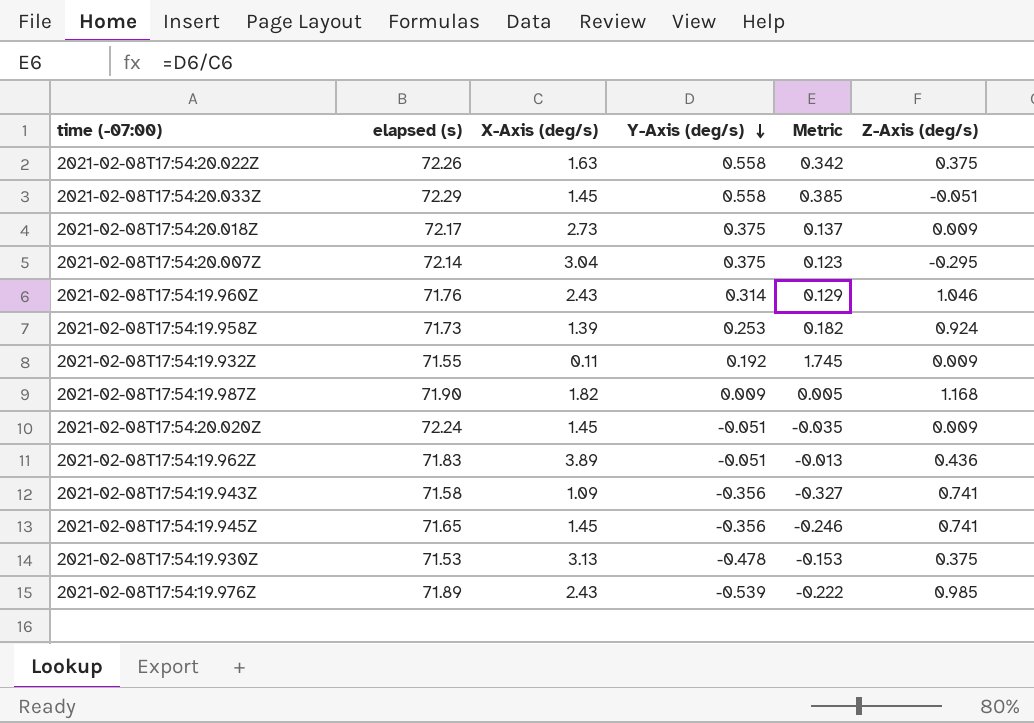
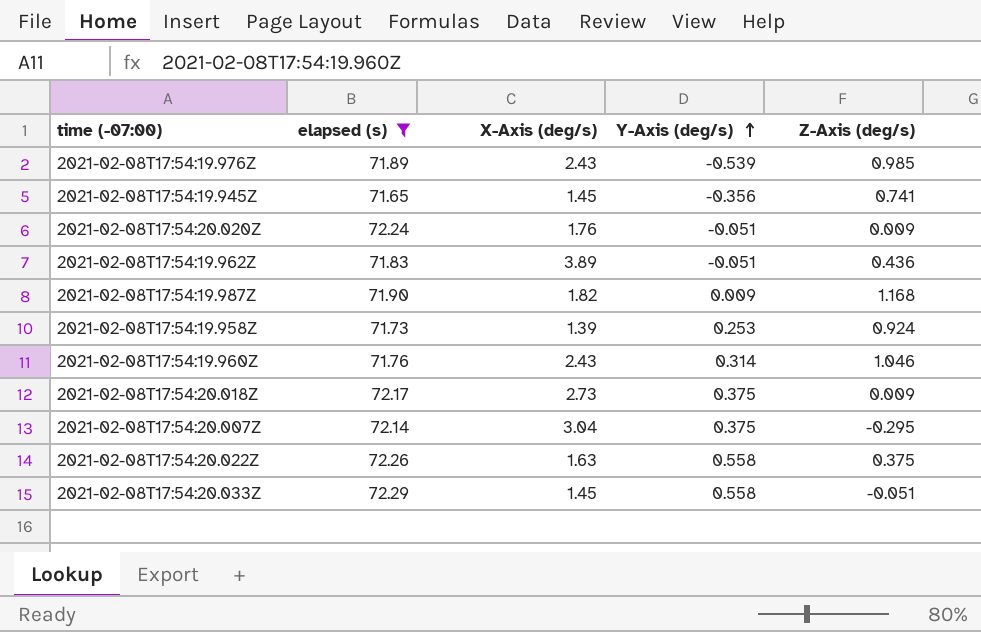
filter: none -> elapsed (s) >= 71.65
row order: Y-Axis (deg/s) descending -> Y-Axis (deg/s) ascending
column Metric | formula: [Y-Axis (deg/s)] / [X-Axis (deg/s)] -> none
2021-02-08T17:54:20.020Z | X-Axis (deg/s): 1.45 -> 1.76

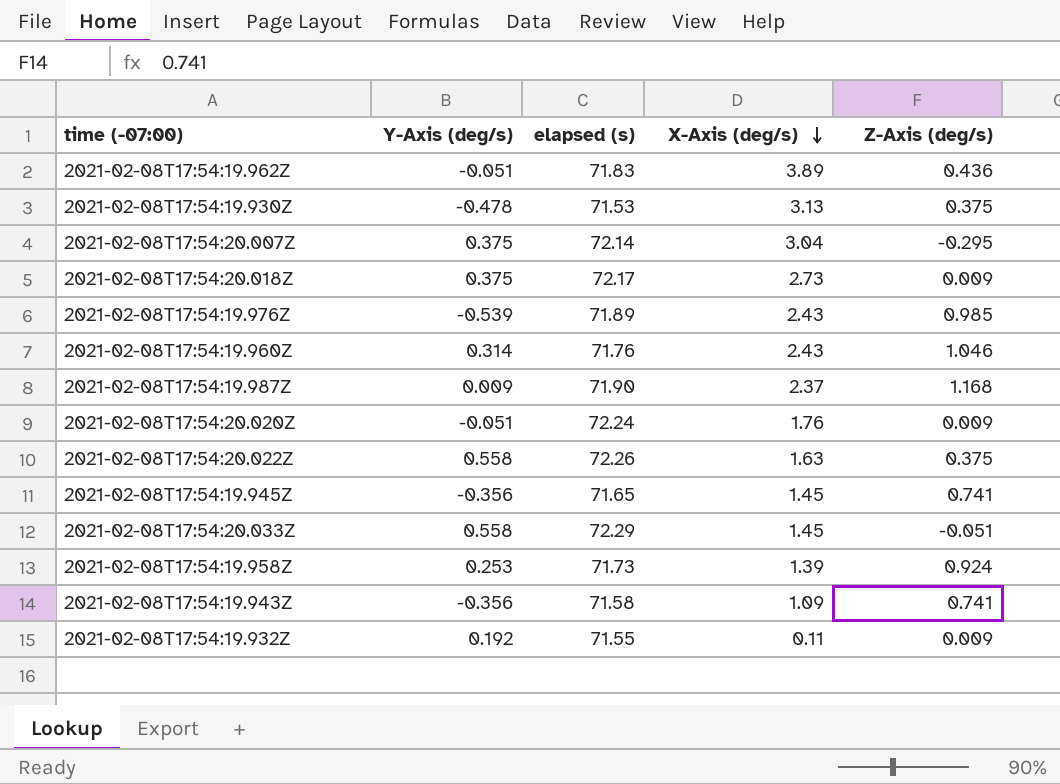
filter: elapsed (s) >= 71.65 -> none
row order: Y-Axis (deg/s) ascending -> X-Axis (deg/s) descending
column Y-Axis (deg/s) | position: 4 -> 2
2021-02-08T17:54:19.987Z | X-Axis (deg/s): 1.82 -> 2.37

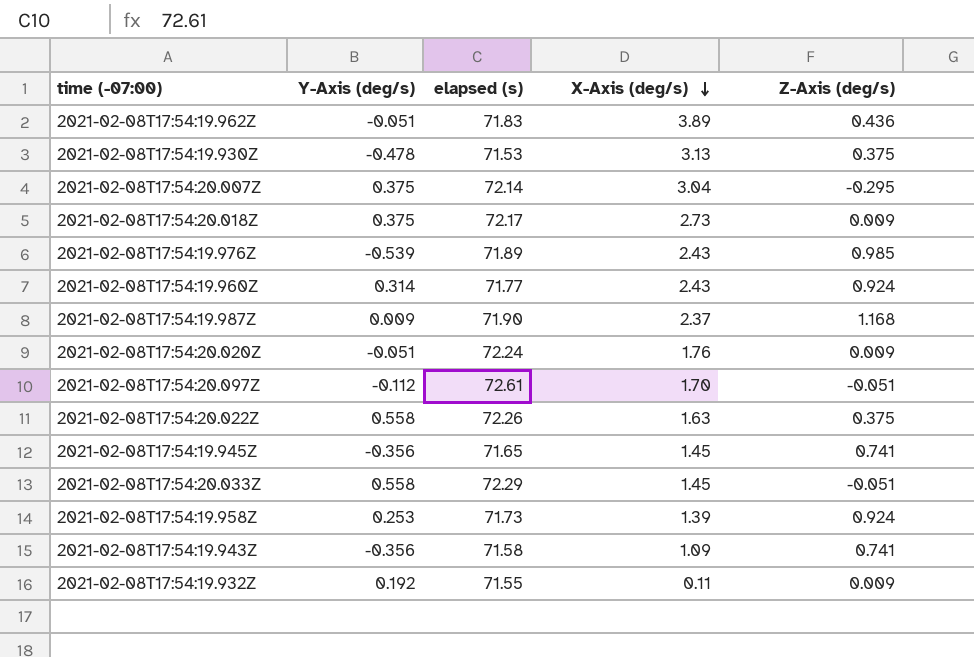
2021-02-08T17:54:19.960Z | elapsed (s): 71.76 -> 71.77
2021-02-08T17:54:19.960Z | Z-Axis (deg/s): 1.046 -> 0.924
row 2021-02-08T17:54:20.097Z: none -> -0.112 | 72.61 | 1.70 | -0.051

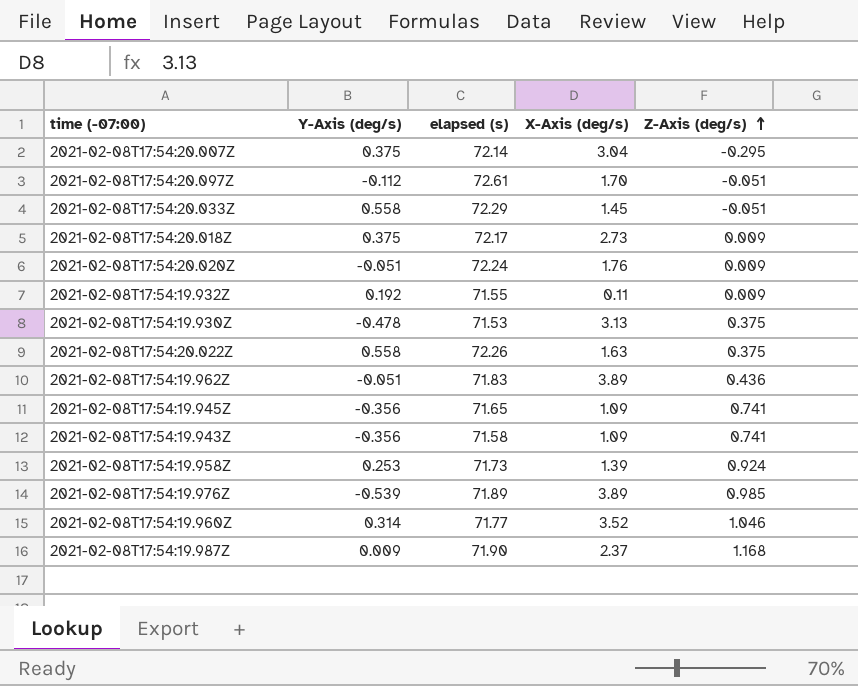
row order: X-Axis (deg/s) descending -> Z-Axis (deg/s) ascending
2021-02-08T17:54:19.945Z | X-Axis (deg/s): 1.45 -> 1.09
2021-02-08T17:54:19.976Z | X-Axis (deg/s): 2.43 -> 3.89
2021-02-08T17:54:19.960Z | X-Axis (deg/s): 2.43 -> 3.52
2021-02-08T17:54:19.960Z | Z-Axis (deg/s): 0.924 -> 1.046

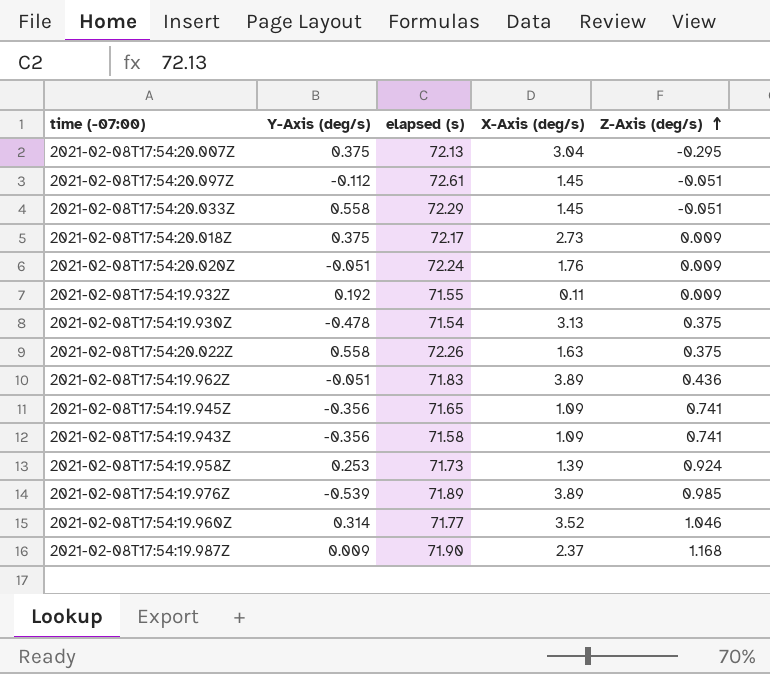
2021-02-08T17:54:20.007Z | elapsed (s): 72.14 -> 72.13
2021-02-08T17:54:20.097Z | X-Axis (deg/s): 1.70 -> 1.45
2021-02-08T17:54:19.930Z | elapsed (s): 71.53 -> 71.54

